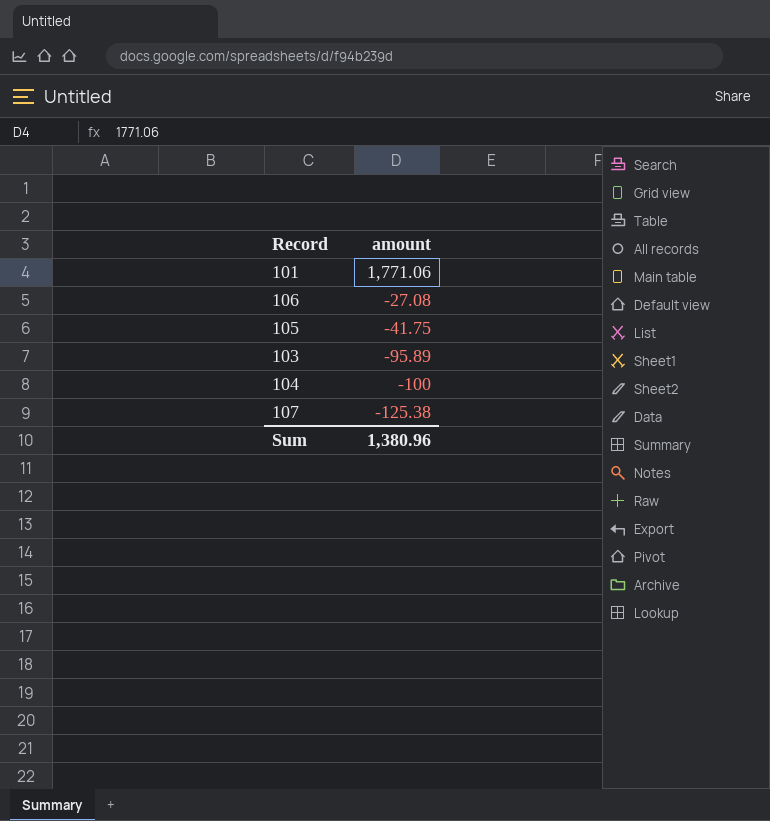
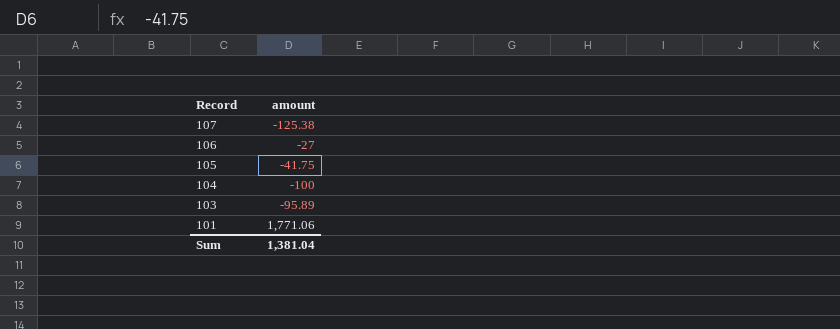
row order: amount descending -> Record descending
106 | amount: -27.08 -> -27
Sum | amount: 1,380.96 -> 1,381.04

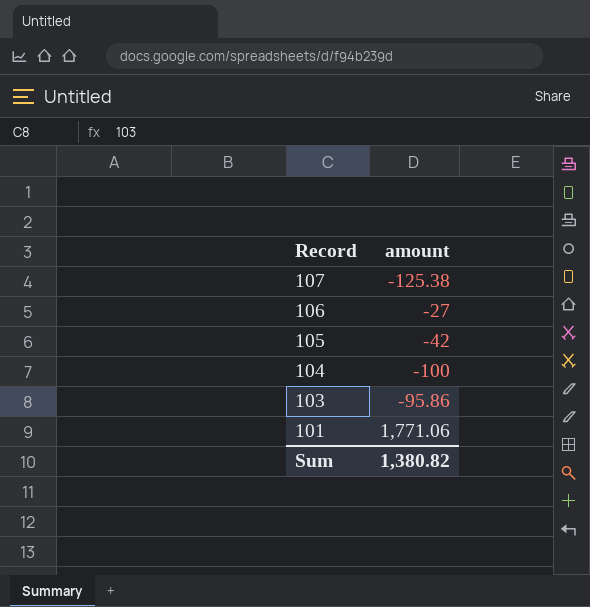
105 | amount: -41.75 -> -42
103 | amount: -95.89 -> -95.86
Sum | amount: 1,381.04 -> 1,380.82

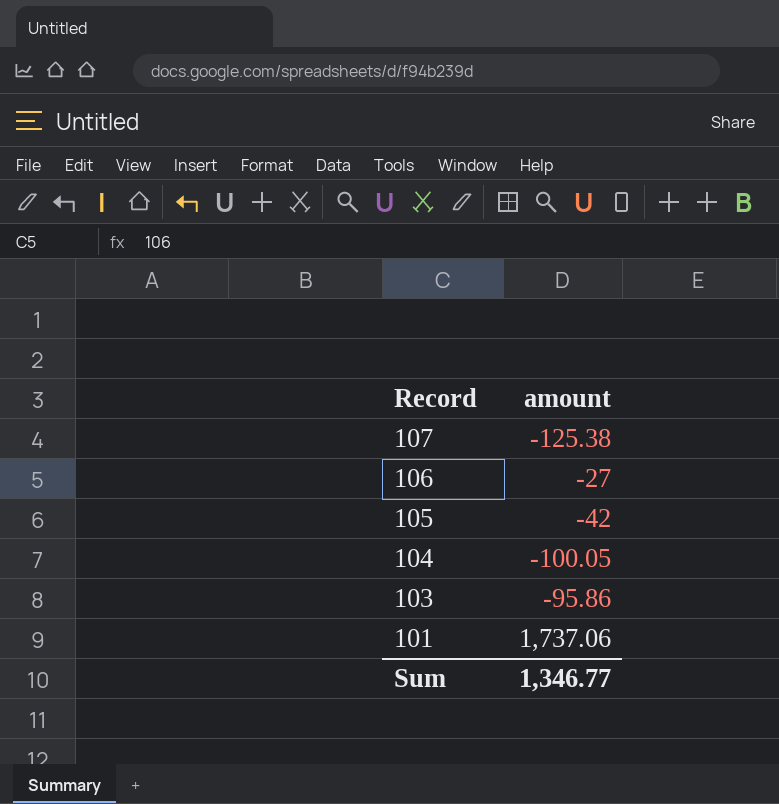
104 | amount: -100 -> -100.05
101 | amount: 1,771.06 -> 1,737.06
Sum | amount: 1,380.82 -> 1,346.77

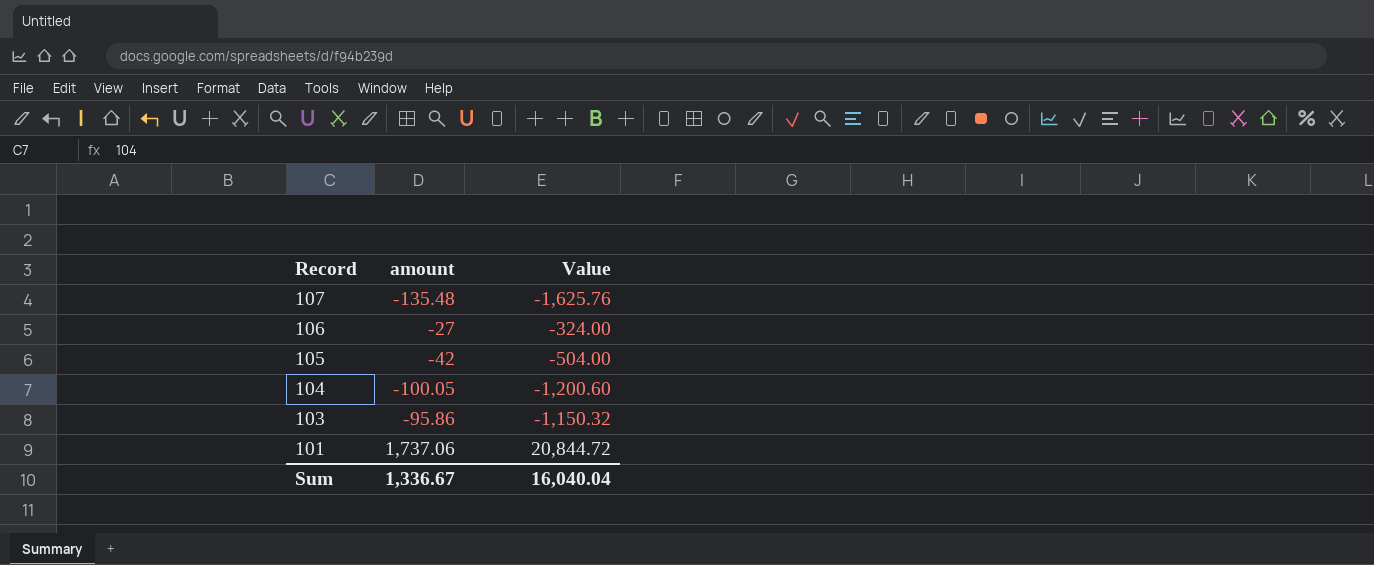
column Value | formula: none -> [amount] * 12
107 | amount: -125.38 -> -135.48
Sum | amount: 1,346.77 -> 1,336.67

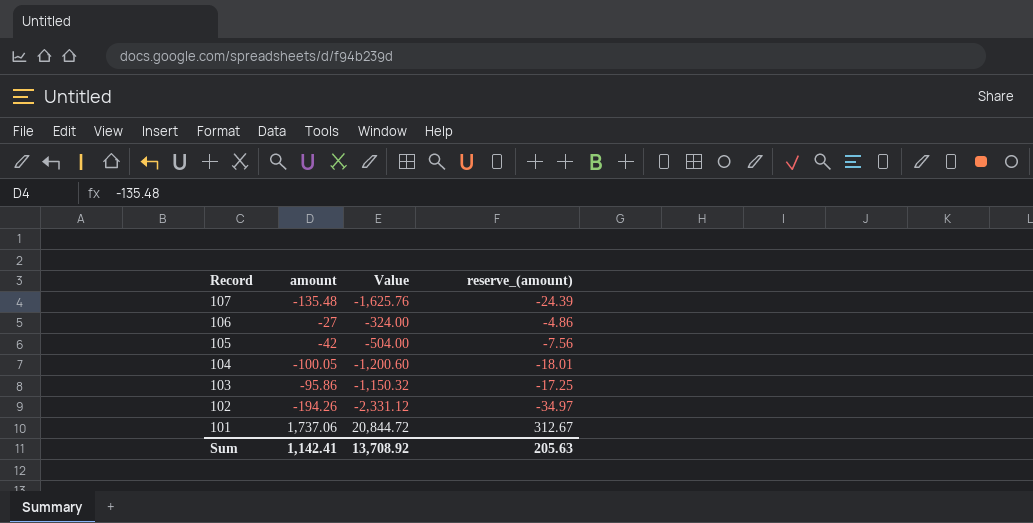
column reserve_(amount) | formula: none -> [amount] * 0.18
row 102: none -> -194.26 | -2,331.12 | -34.97
Sum | amount: 1,336.67 -> 1,142.41
Sum | Value: 16,040.04 -> 13,708.92

